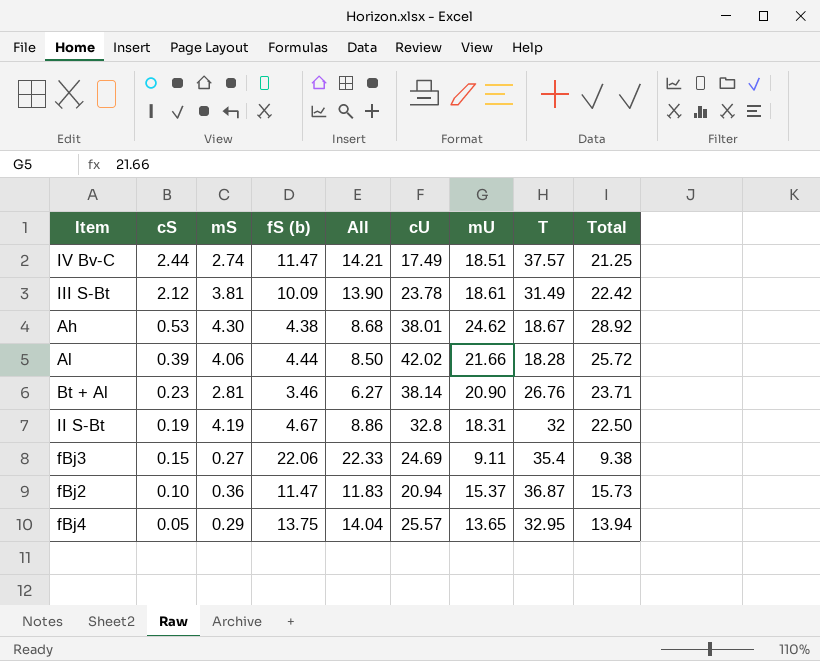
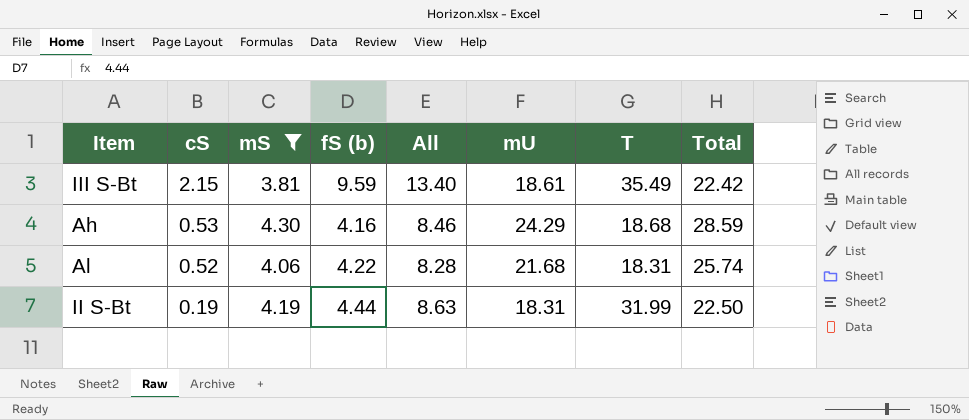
filter: none -> mS >= 3.81
column cU | position: 6 -> none
III S-Bt | cS: 2.12 -> 2.15
III S-Bt | fS (b): 10.09 -> 9.59
III S-Bt | All: 13.90 -> 13.40
III S-Bt | T: 31.49 -> 35.49
Ah | fS (b): 4.38 -> 4.16
Ah | All: 8.68 -> 8.46
Ah | mU: 24.62 -> 24.29
Ah | T: 18.67 -> 18.68
Ah | Total: 28.92 -> 28.59
Al | cS: 0.39 -> 0.52
Al | fS (b): 4.44 -> 4.22
Al | All: 8.50 -> 8.28
Al | mU: 21.66 -> 21.68
Al | T: 18.28 -> 18.31
Al | Total: 25.72 -> 25.74
II S-Bt | fS (b): 4.67 -> 4.44
II S-Bt | All: 8.86 -> 8.63
II S-Bt | T: 32 -> 31.99

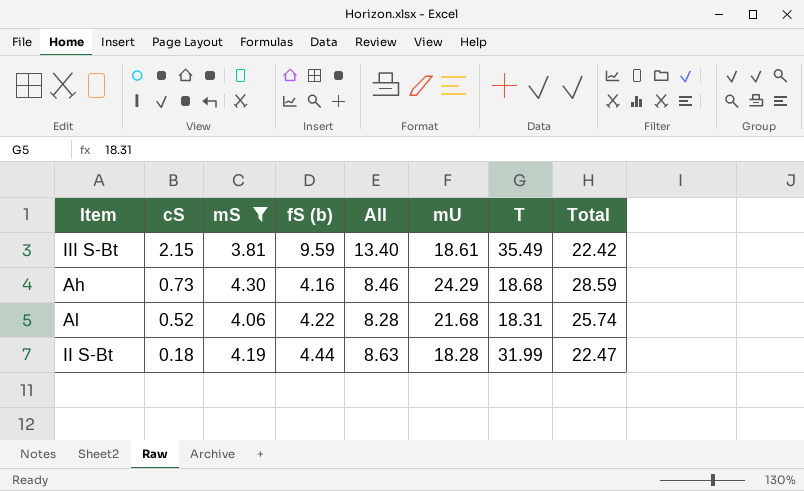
Ah | cS: 0.53 -> 0.73
II S-Bt | cS: 0.19 -> 0.18
II S-Bt | mU: 18.31 -> 18.28
II S-Bt | Total: 22.50 -> 22.47

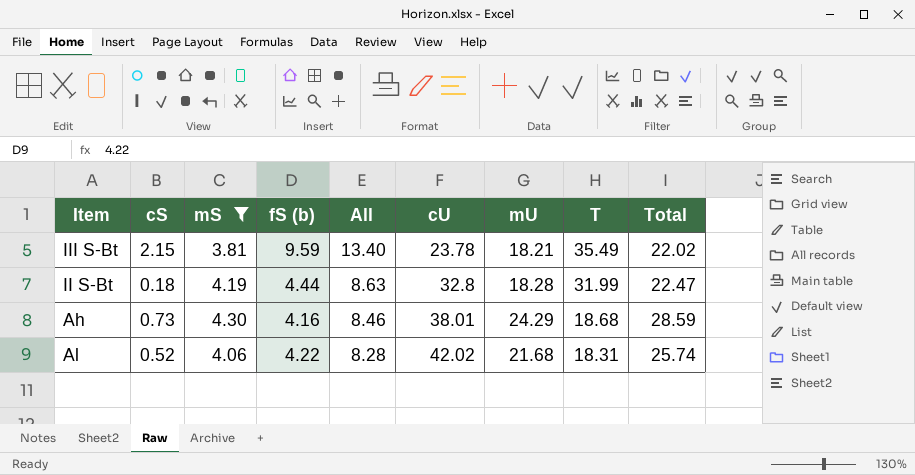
row order: cS descending -> All descending
column cU | position: none -> 6
III S-Bt | mU: 18.61 -> 18.21
III S-Bt | Total: 22.42 -> 22.02

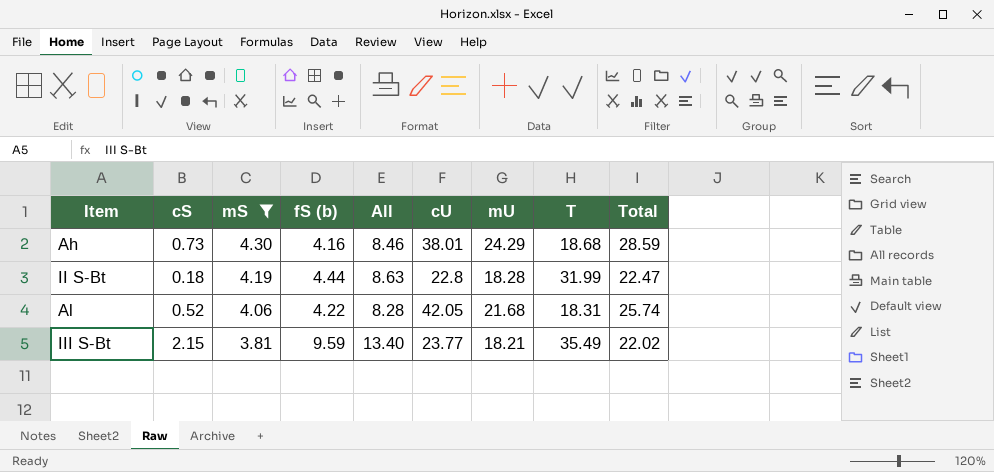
row order: All descending -> mS descending
II S-Bt | cU: 32.8 -> 22.8
Al | cU: 42.02 -> 42.05
III S-Bt | cU: 23.78 -> 23.77

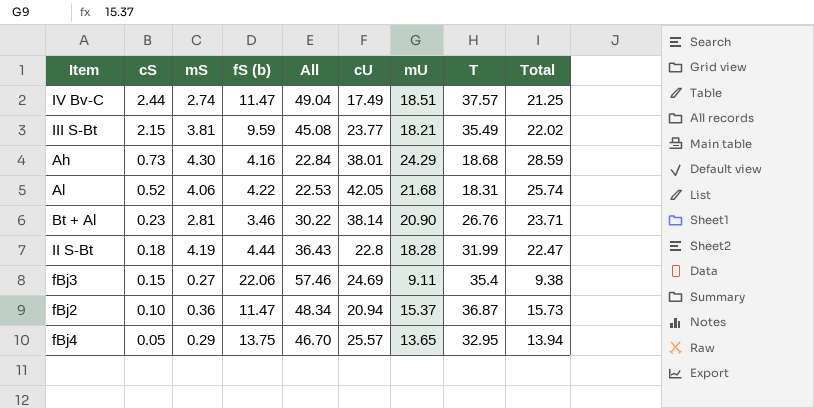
filter: mS >= 3.81 -> none
row order: mS descending -> cS descending
column All | formula: [mS] + [fS (b)] -> [fS (b)] + [T]

